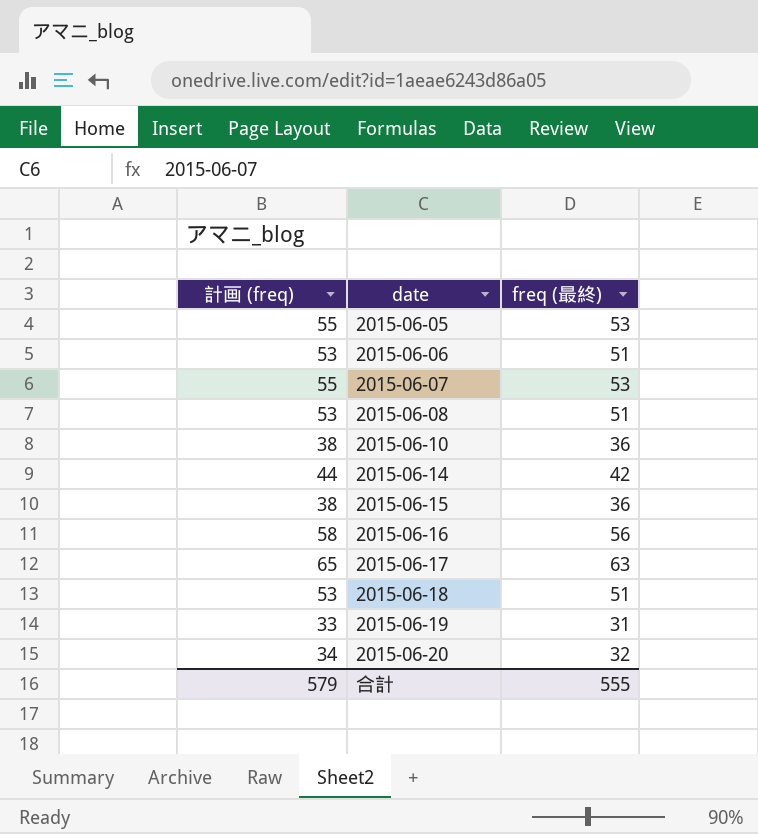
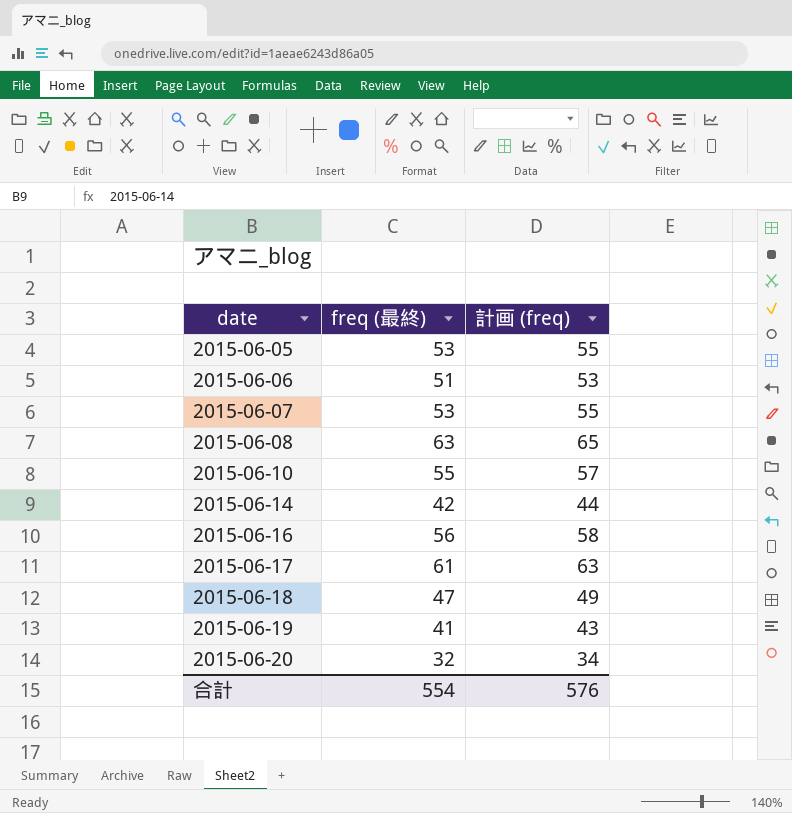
column 計画 (freq) | position: 1 -> 3
row 2015-06-15: 38 | 36 -> none
2015-06-08 | freq (最終): 51 -> 63
2015-06-08 | 計画 (freq): 53 -> 65
2015-06-10 | freq (最終): 36 -> 55
2015-06-10 | 計画 (freq): 38 -> 57
2015-06-17 | freq (最終): 63 -> 61
2015-06-17 | 計画 (freq): 65 -> 63
2015-06-18 | freq (最終): 51 -> 47
2015-06-18 | 計画 (freq): 53 -> 49
2015-06-19 | freq (最終): 31 -> 41
2015-06-19 | 計画 (freq): 33 -> 43
合計 | freq (最終): 555 -> 554
合計 | 計画 (freq): 579 -> 576

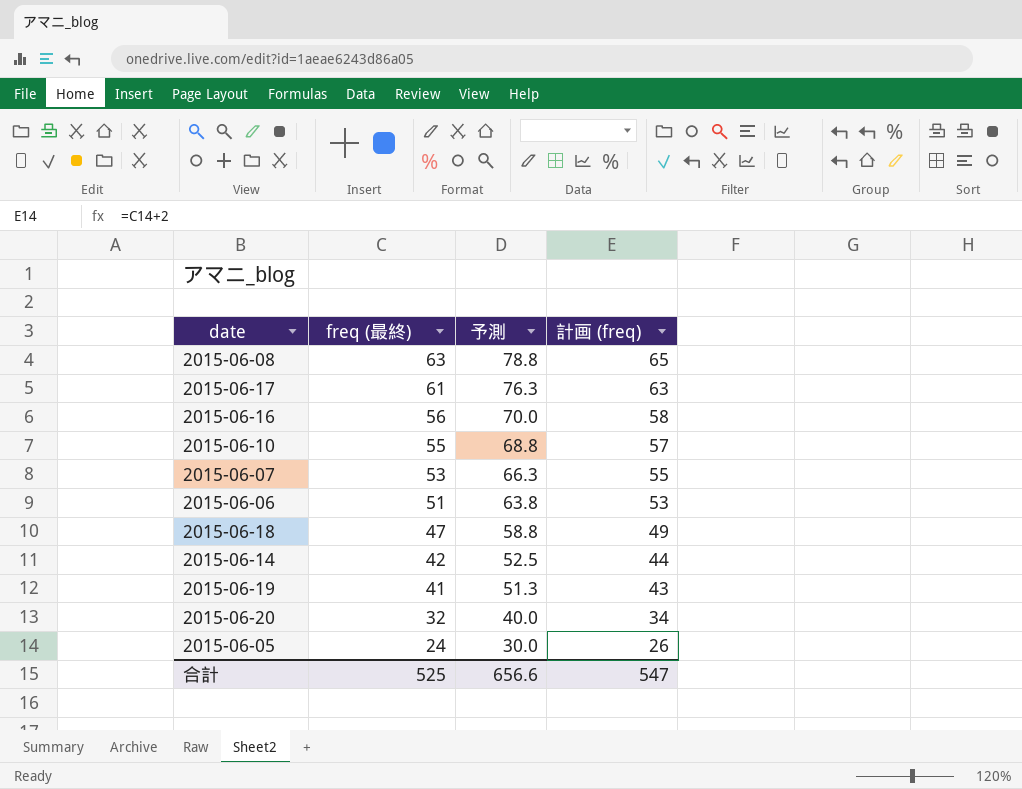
row order: date ascending -> freq (最終) descending
column 予測 | formula: none -> [freq (最終)] * 1.25
2015-06-05 | freq (最終): 53 -> 24
2015-06-05 | 計画 (freq): 55 -> 26
合計 | freq (最終): 554 -> 525
合計 | 計画 (freq): 576 -> 547

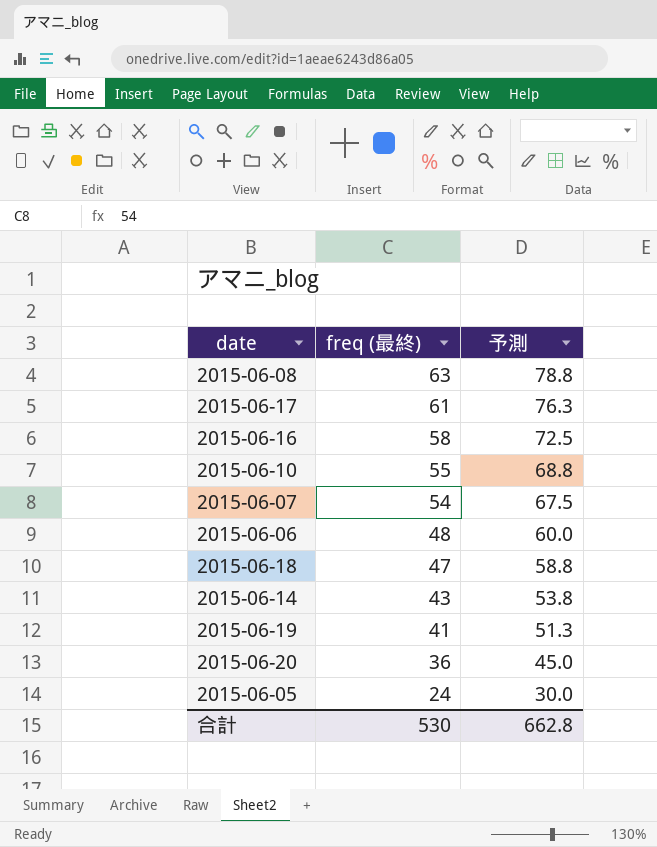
column 計画 (freq) | formula: [freq (最終)] + 2 -> none
2015-06-16 | freq (最終): 56 -> 58
2015-06-16 | 予測: 70.0 -> 72.5
2015-06-07 | freq (最終): 53 -> 54
2015-06-07 | 予測: 66.3 -> 67.5
2015-06-06 | freq (最終): 51 -> 48
2015-06-06 | 予測: 63.8 -> 60.0
2015-06-14 | freq (最終): 42 -> 43
2015-06-14 | 予測: 52.5 -> 53.8
2015-06-20 | freq (最終): 32 -> 36
2015-06-20 | 予測: 40.0 -> 45.0
合計 | freq (最終): 525 -> 530
合計 | 予測: 656.6 -> 662.8

